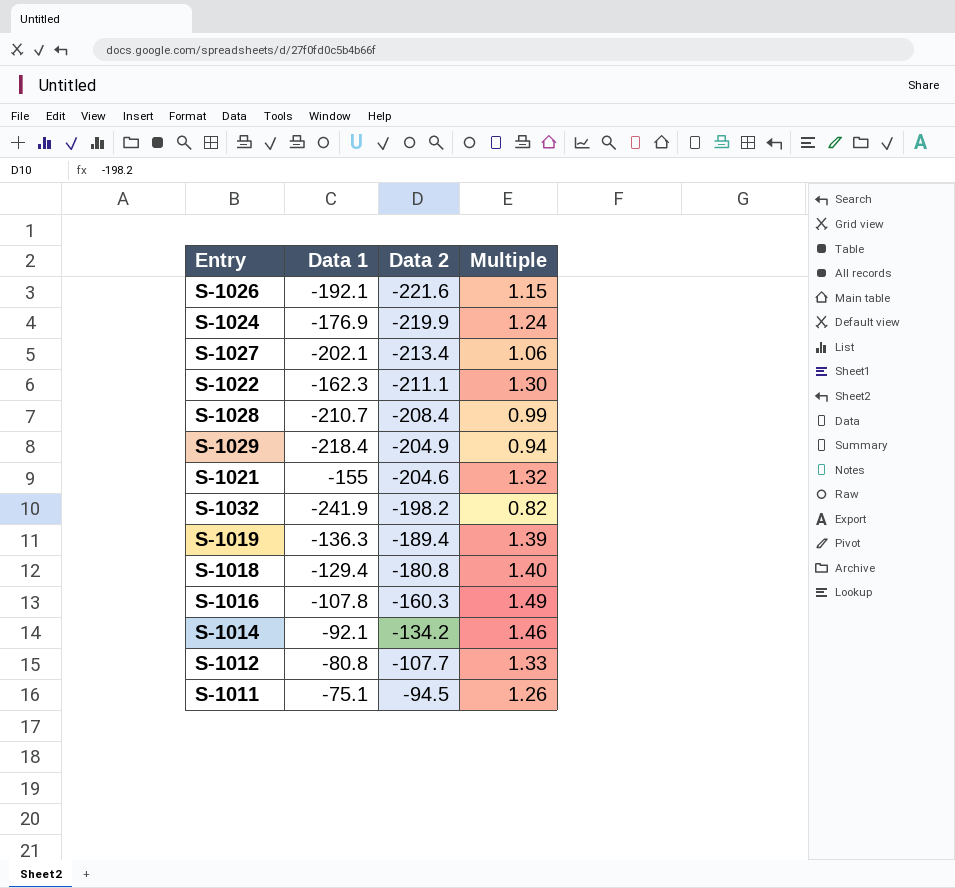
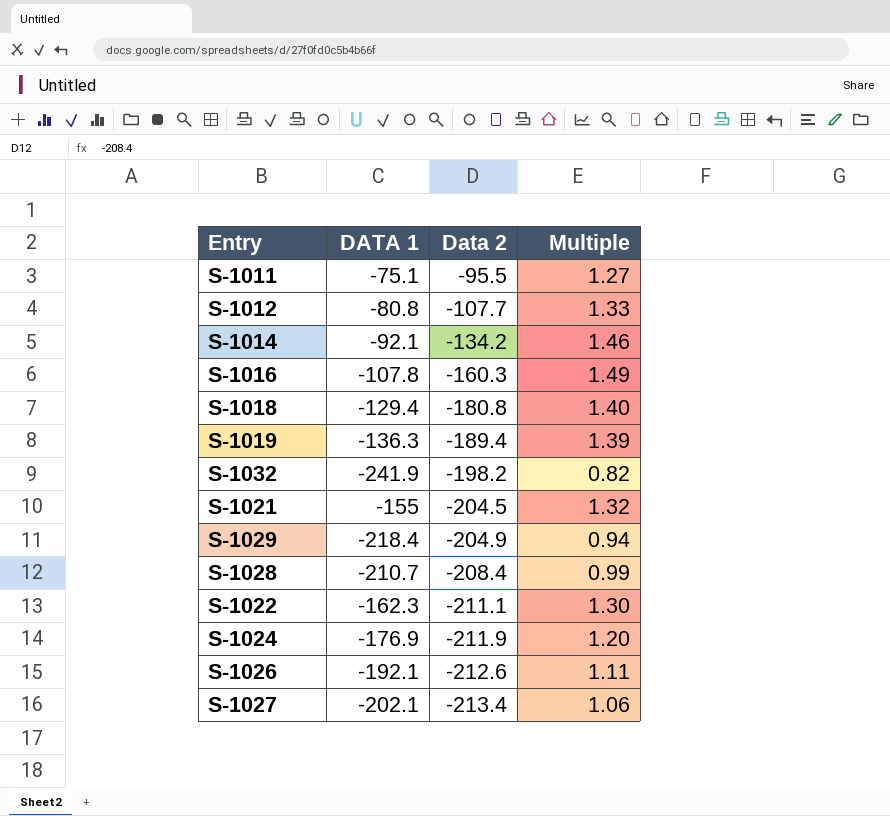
row order: Data 2 ascending -> Data 2 descending
column name: Data 1 -> DATA 1
S-1011 | Data 2: -94.5 -> -95.5
S-1011 | Multiple: 1.26 -> 1.27
S-1021 | Data 2: -204.6 -> -204.5
S-1024 | Data 2: -219.9 -> -211.9
S-1024 | Multiple: 1.24 -> 1.20
S-1026 | Data 2: -221.6 -> -212.6
S-1026 | Multiple: 1.15 -> 1.11

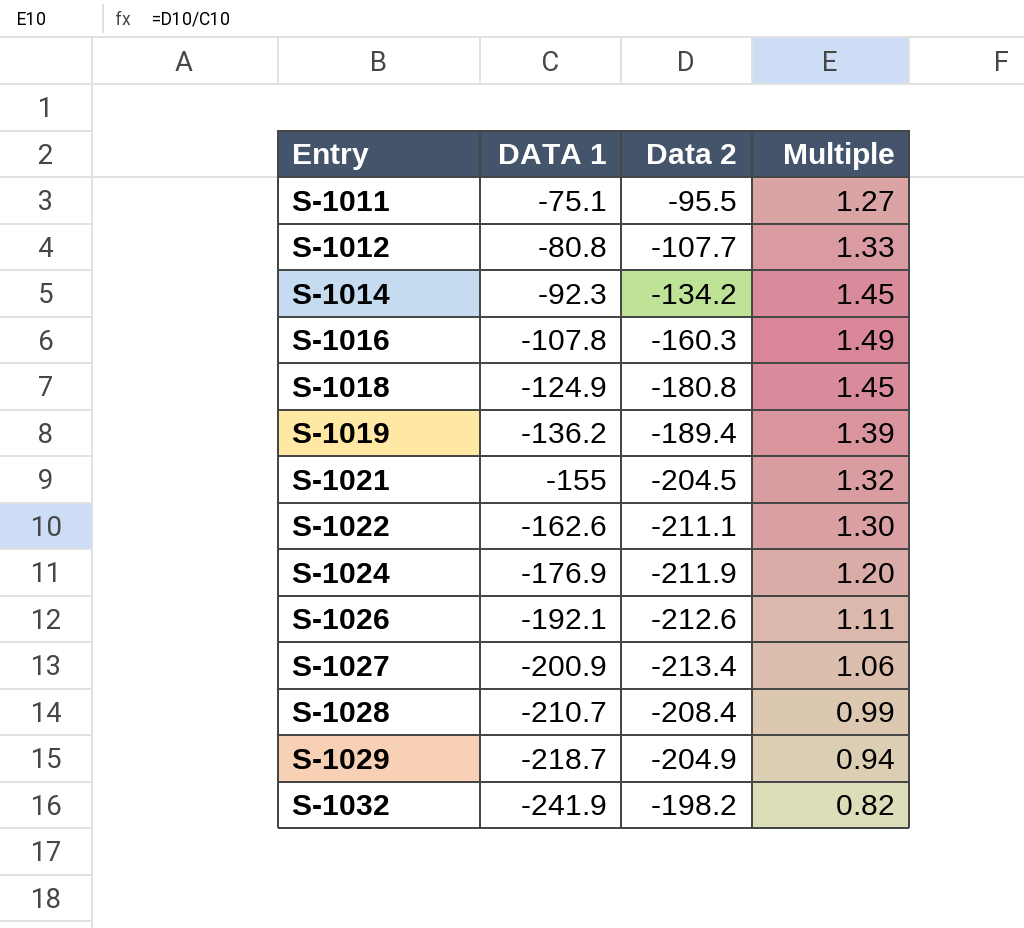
row order: Data 2 descending -> Entry ascending
S-1014 | DATA 1: -92.1 -> -92.3
S-1014 | Multiple: 1.46 -> 1.45
S-1018 | DATA 1: -129.4 -> -124.9
S-1018 | Multiple: 1.40 -> 1.45
S-1019 | DATA 1: -136.3 -> -136.2
S-1022 | DATA 1: -162.3 -> -162.6
S-1027 | DATA 1: -202.1 -> -200.9
S-1029 | DATA 1: -218.4 -> -218.7

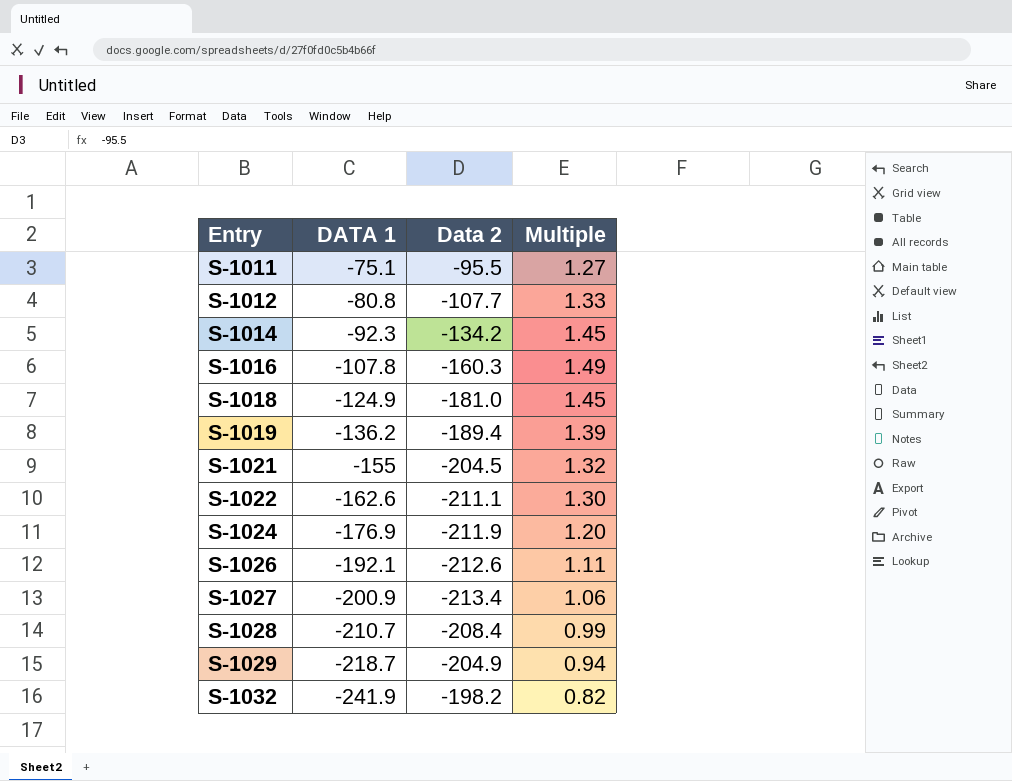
S-1018 | Data 2: -180.8 -> -181.0

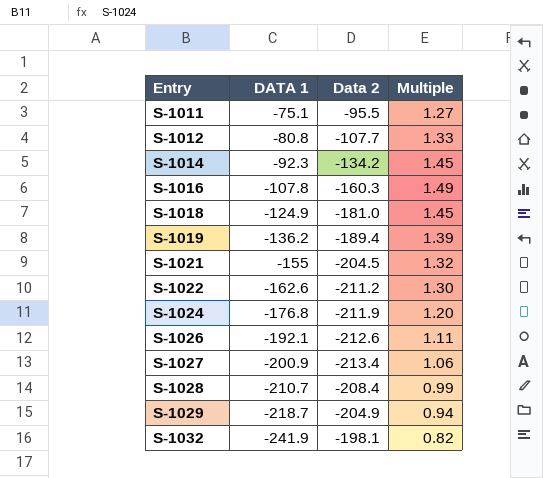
S-1022 | Data 2: -211.1 -> -211.2
S-1024 | DATA 1: -176.9 -> -176.8
S-1032 | Data 2: -198.2 -> -198.1

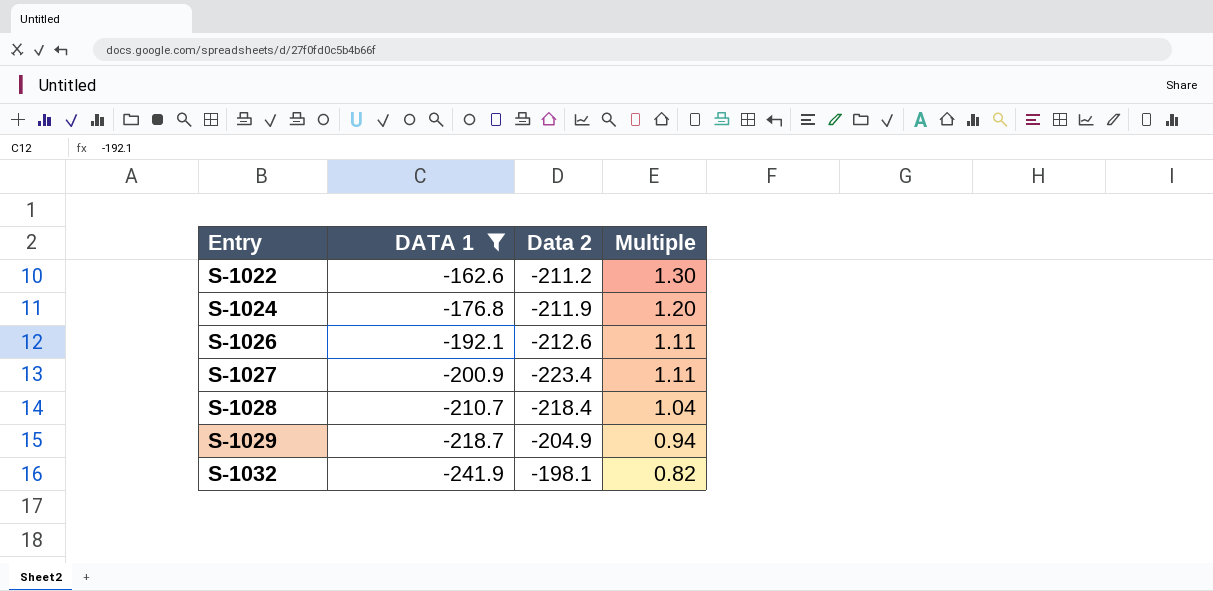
filter: none -> DATA 1 <= -162.6
S-1027 | Data 2: -213.4 -> -223.4
S-1027 | Multiple: 1.06 -> 1.11
S-1028 | Data 2: -208.4 -> -218.4
S-1028 | Multiple: 0.99 -> 1.04

